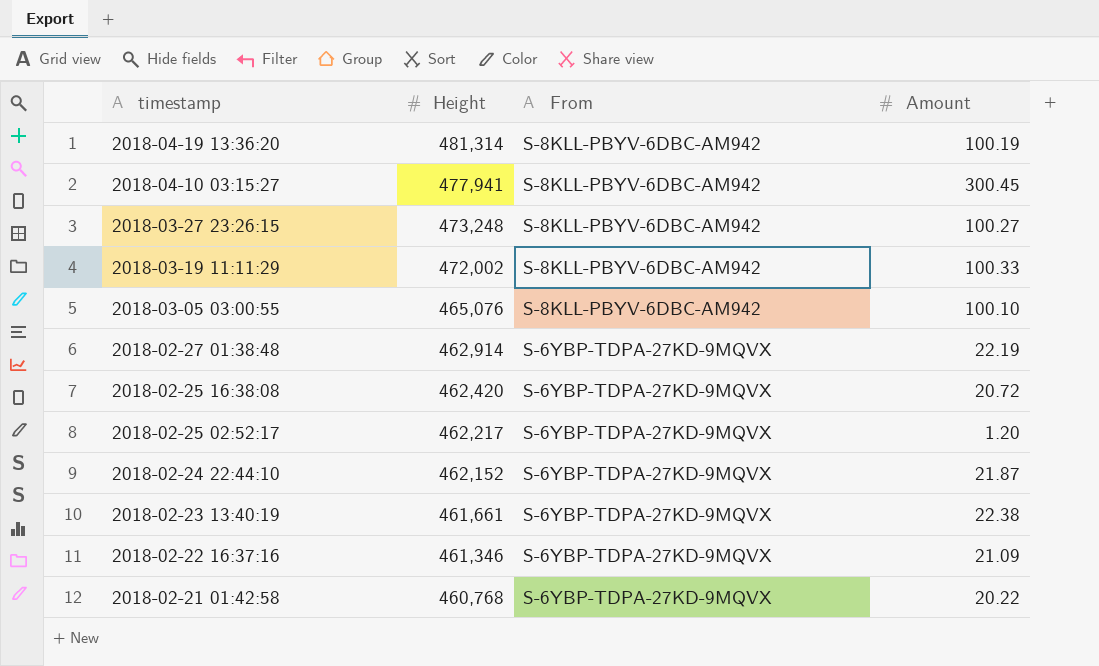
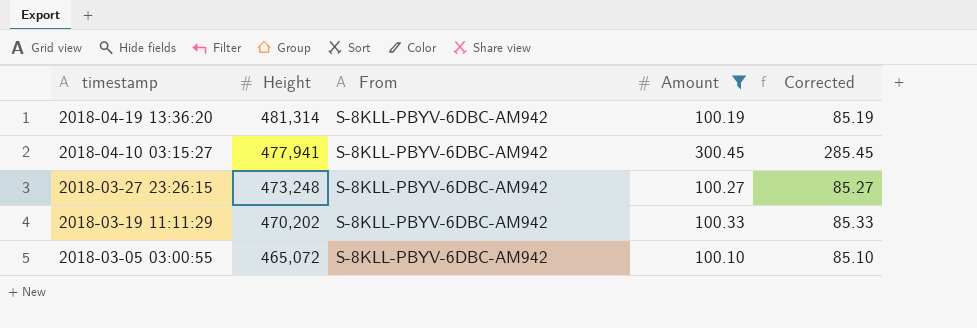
filter: none -> Amount >= 100.10
column Corrected | formula: none -> [Amount] - 15
2018-03-19 11:11:29 | Height: 472,002 -> 470,202
2018-03-05 03:00:55 | Height: 465,076 -> 465,072

